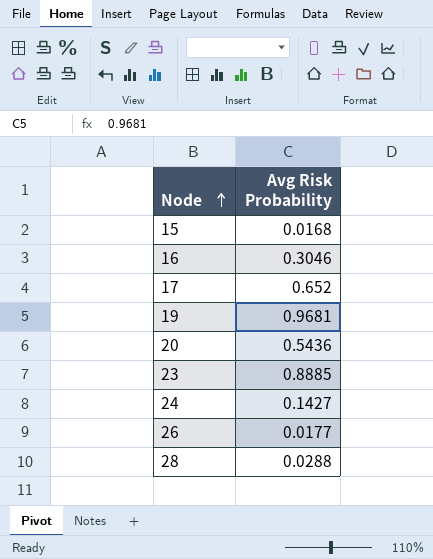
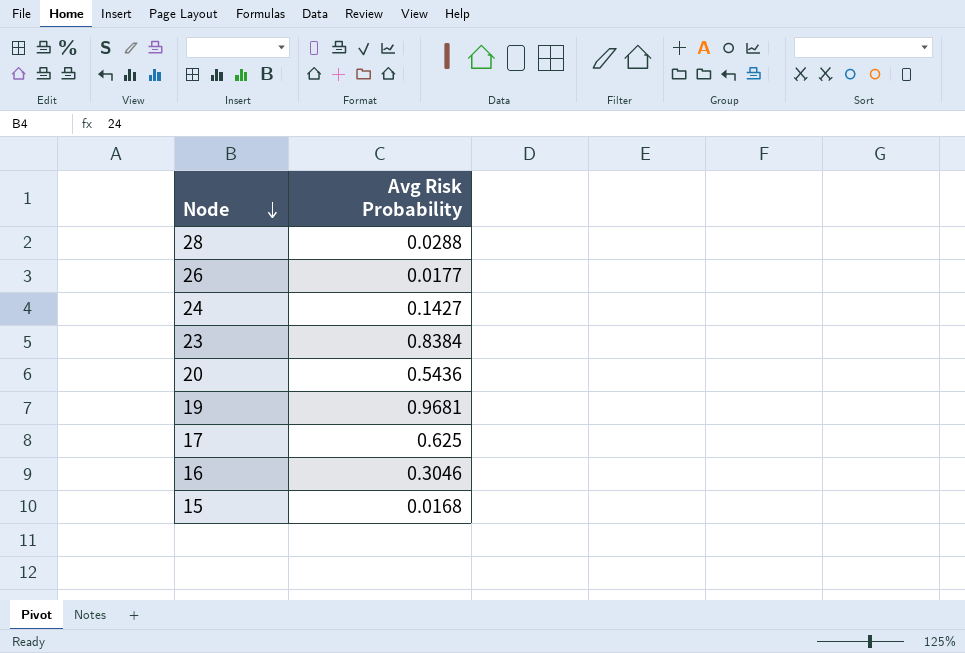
row order: Node ascending -> Node descending
23 | Avg Risk Probability: 0.8885 -> 0.8384
17 | Avg Risk Probability: 0.652 -> 0.625

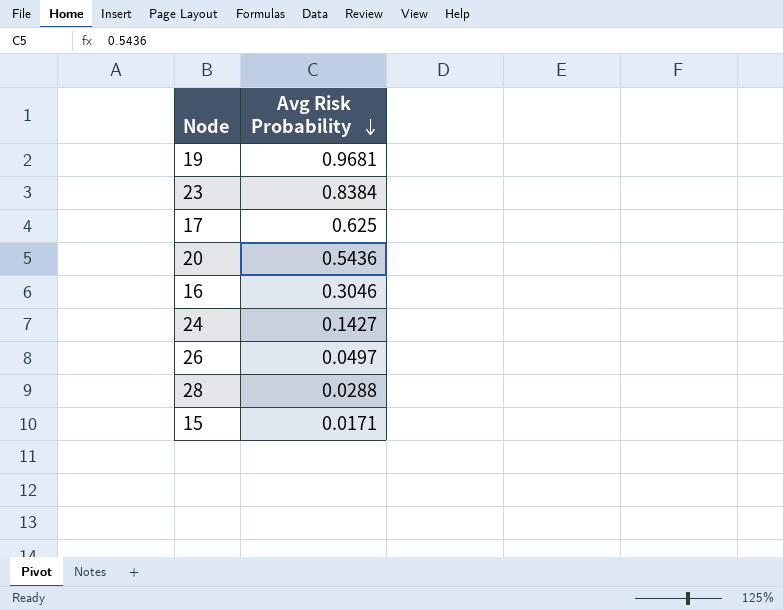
row order: Node descending -> Avg Risk Probability descending
26 | Avg Risk Probability: 0.0177 -> 0.0497
15 | Avg Risk Probability: 0.0168 -> 0.0171

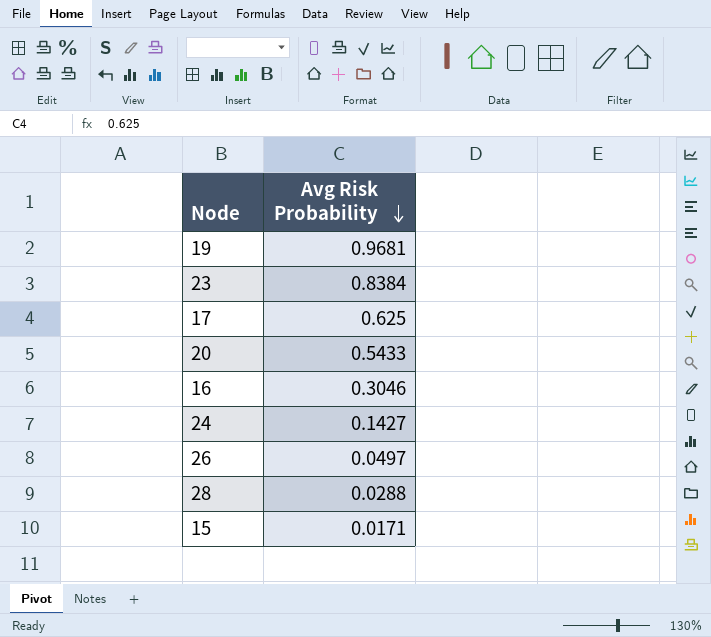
20 | Avg Risk Probability: 0.5436 -> 0.5433

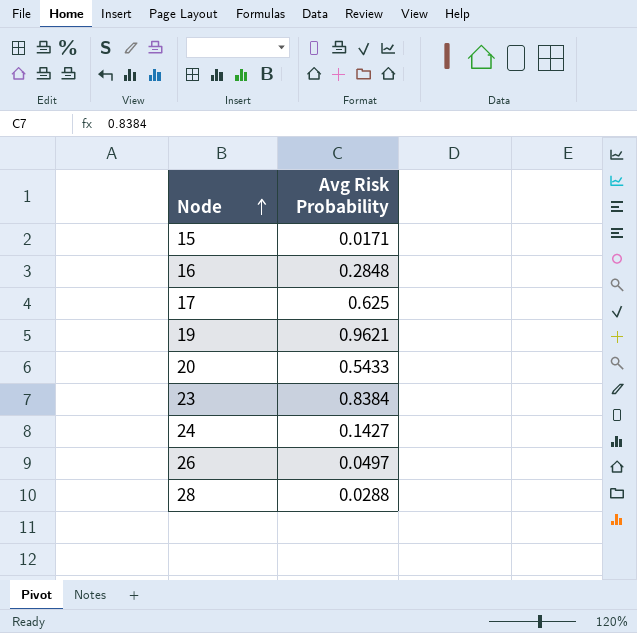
row order: Avg Risk Probability descending -> Node ascending
16 | Avg Risk Probability: 0.3046 -> 0.2848
19 | Avg Risk Probability: 0.9681 -> 0.9621

